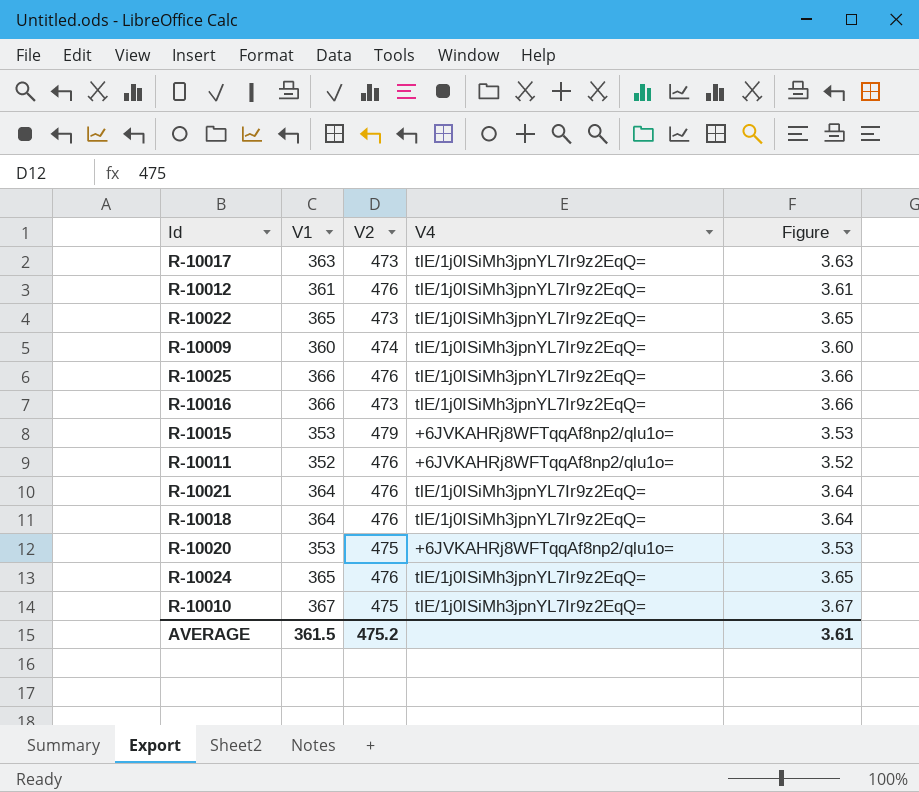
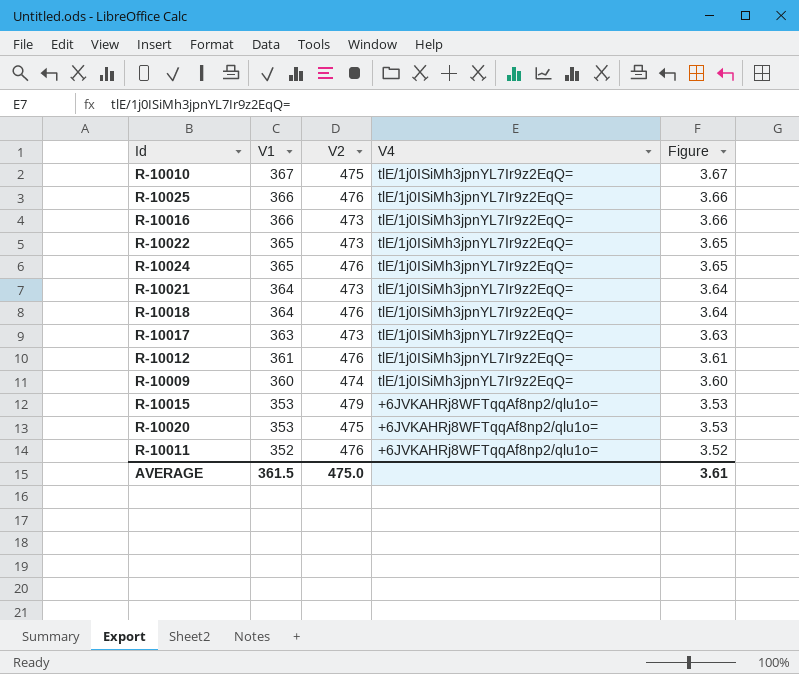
row order: none -> V1 descending
R-10021 | V2: 476 -> 473
AVERAGE | V2: 475.2 -> 475.0

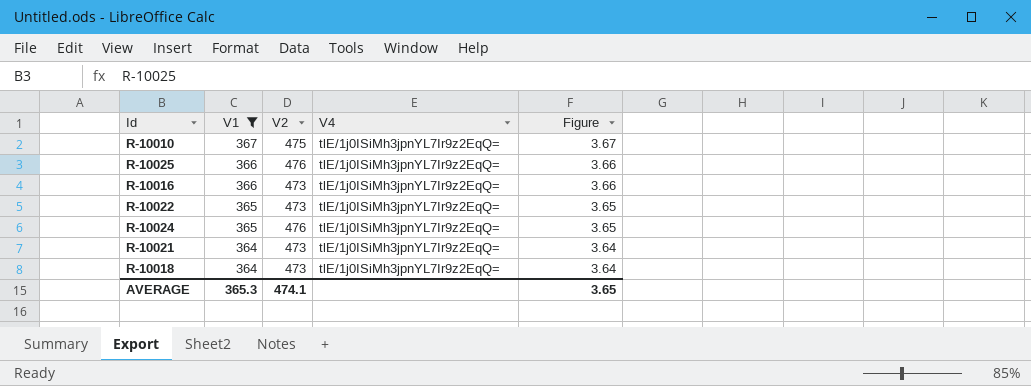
filter: none -> V1 >= 364
R-10018 | V2: 476 -> 473
AVERAGE | V1: 361.5 -> 365.3
AVERAGE | V2: 475.0 -> 474.1
AVERAGE | Figure: 3.61 -> 3.65

